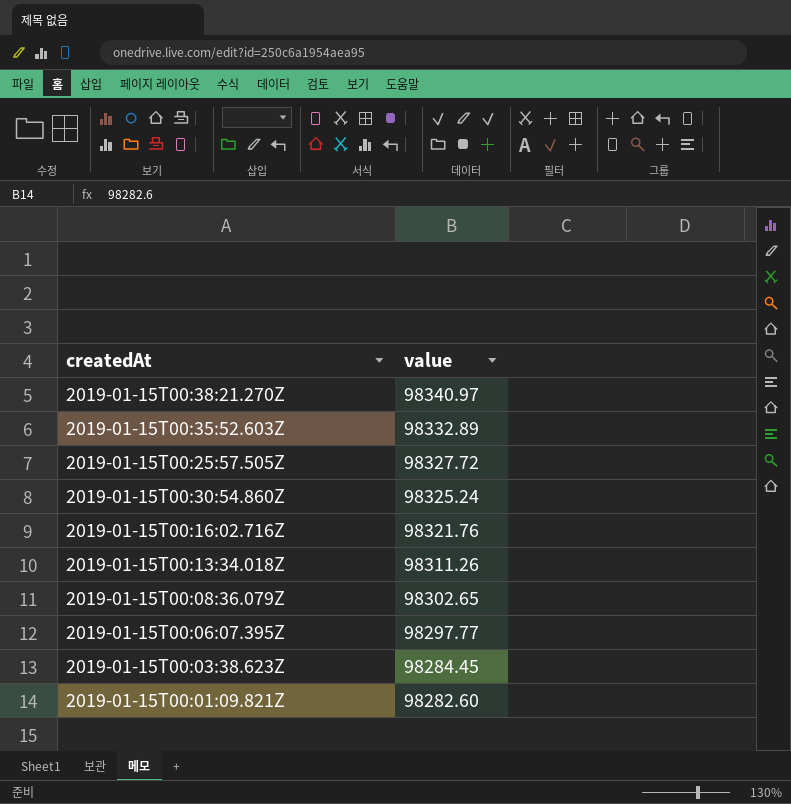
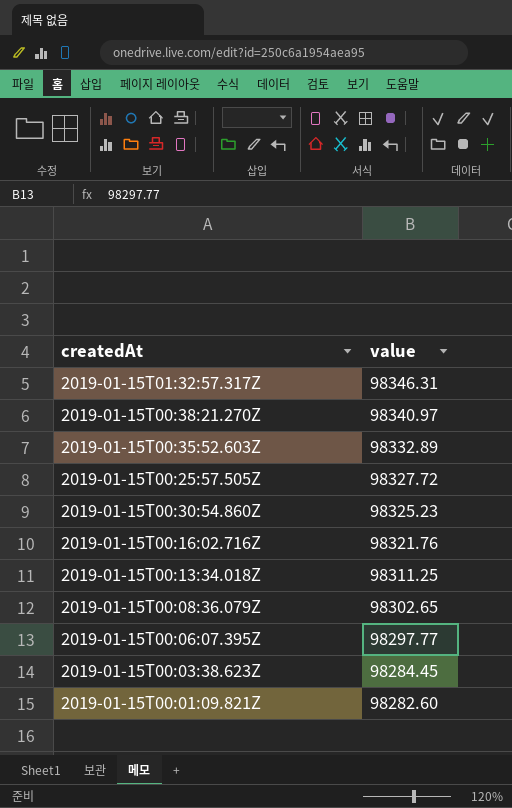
row 2019-01-15T01:32:57.317Z: none -> 98346.31
2019-01-15T00:30:54.860Z | value: 98325.24 -> 98325.23
2019-01-15T00:13:34.018Z | value: 98311.26 -> 98311.25

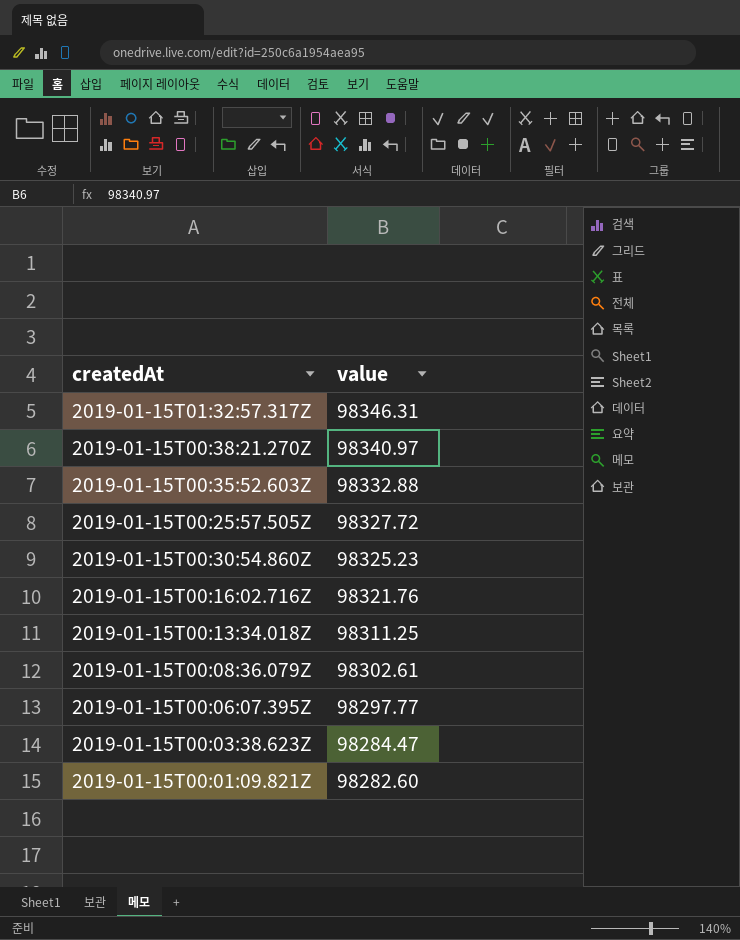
2019-01-15T00:35:52.603Z | value: 98332.89 -> 98332.88
2019-01-15T00:08:36.079Z | value: 98302.65 -> 98302.61
2019-01-15T00:03:38.623Z | value: 98284.45 -> 98284.47

